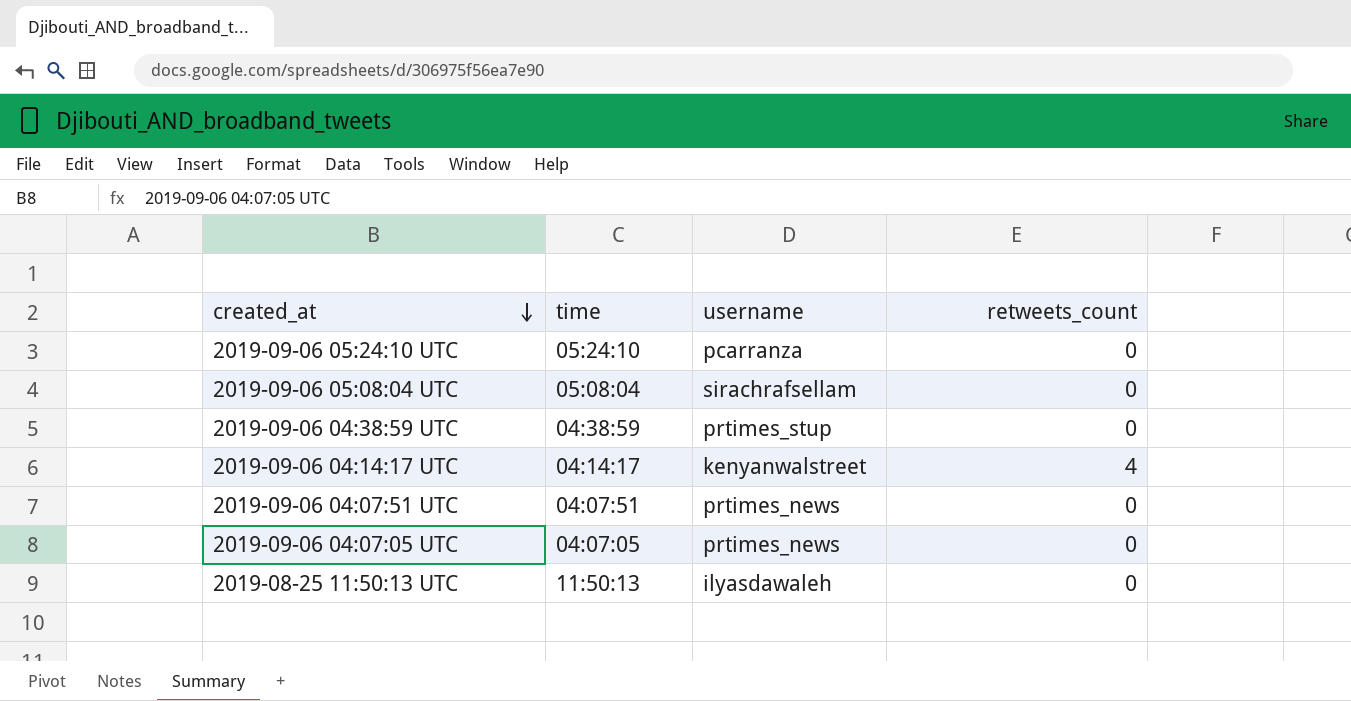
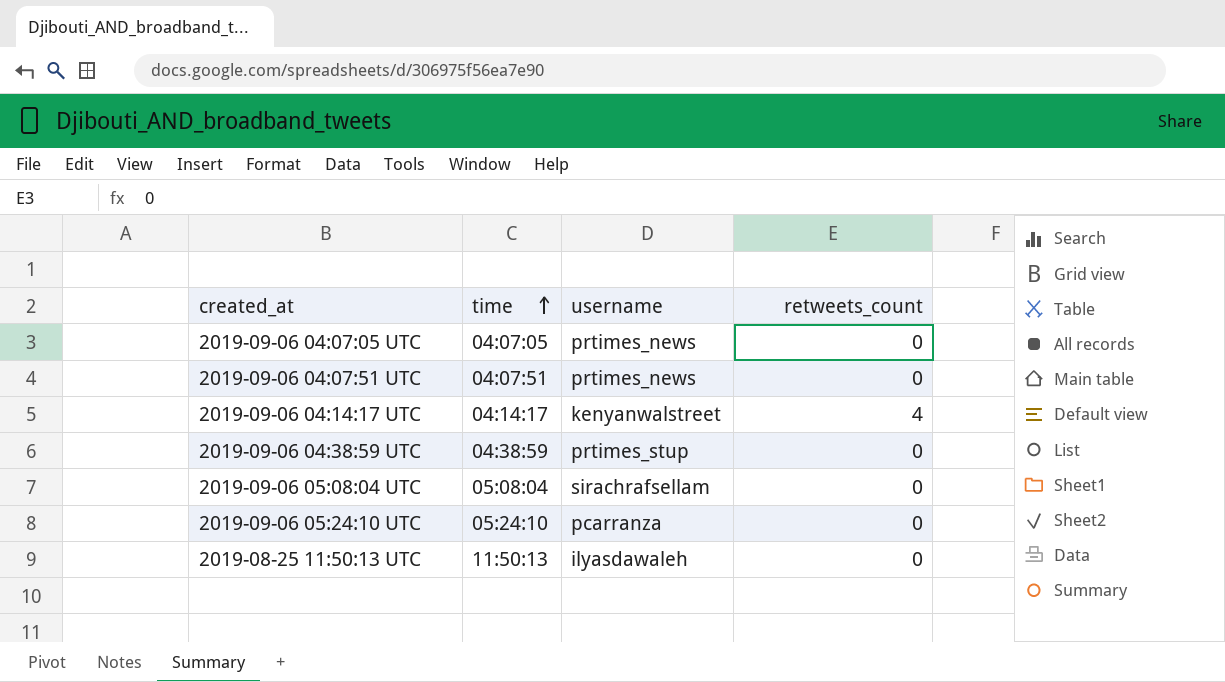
row order: created_at descending -> time ascending

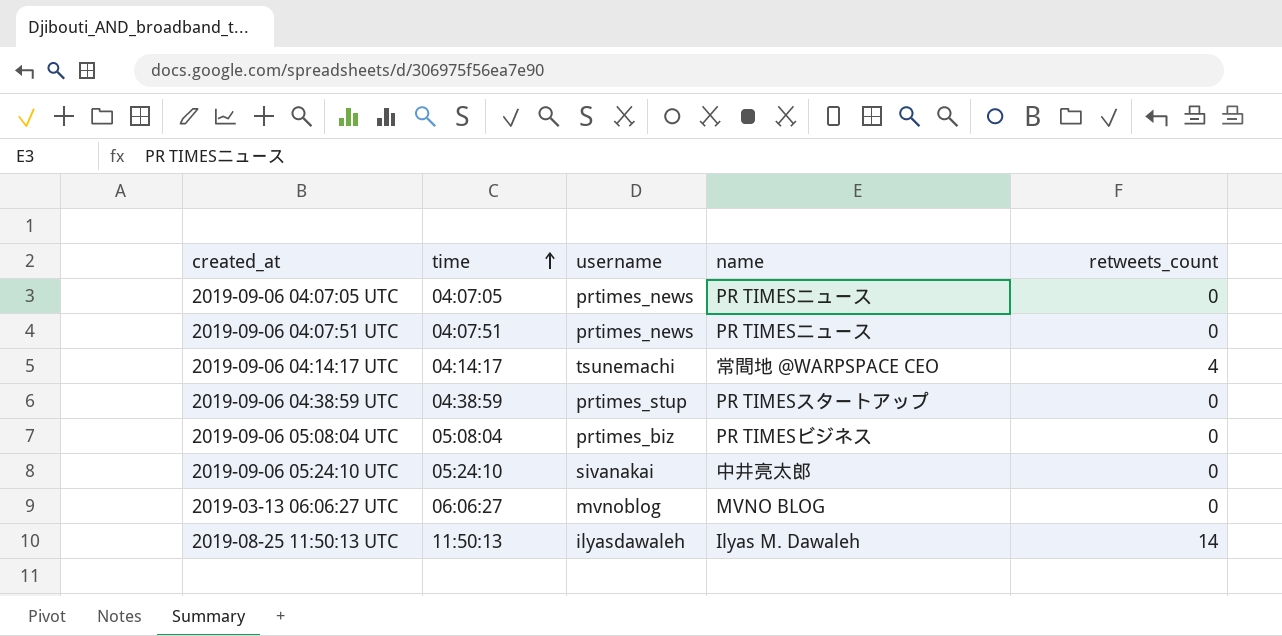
column name | position: none -> 4
2019-09-06 04:14:17 UTC | username: kenyanwalstreet -> tsunemachi
2019-09-06 05:08:04 UTC | username: sirachrafsellam -> prtimes_biz
2019-09-06 05:24:10 UTC | username: pcarranza -> sivanakai
row 2019-03-13 06:06:27 UTC: none -> 06:06:27 | mvnoblog | MVNO BLOG | 0
2019-08-25 11:50:13 UTC | retweets_count: 0 -> 14

